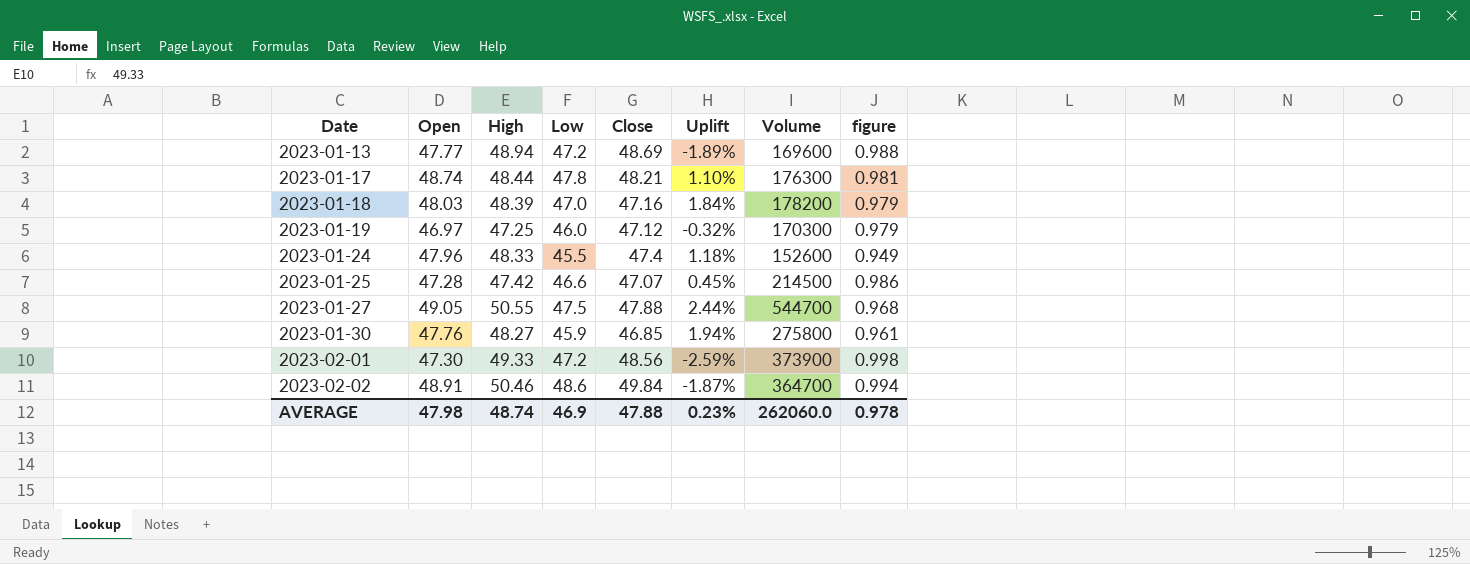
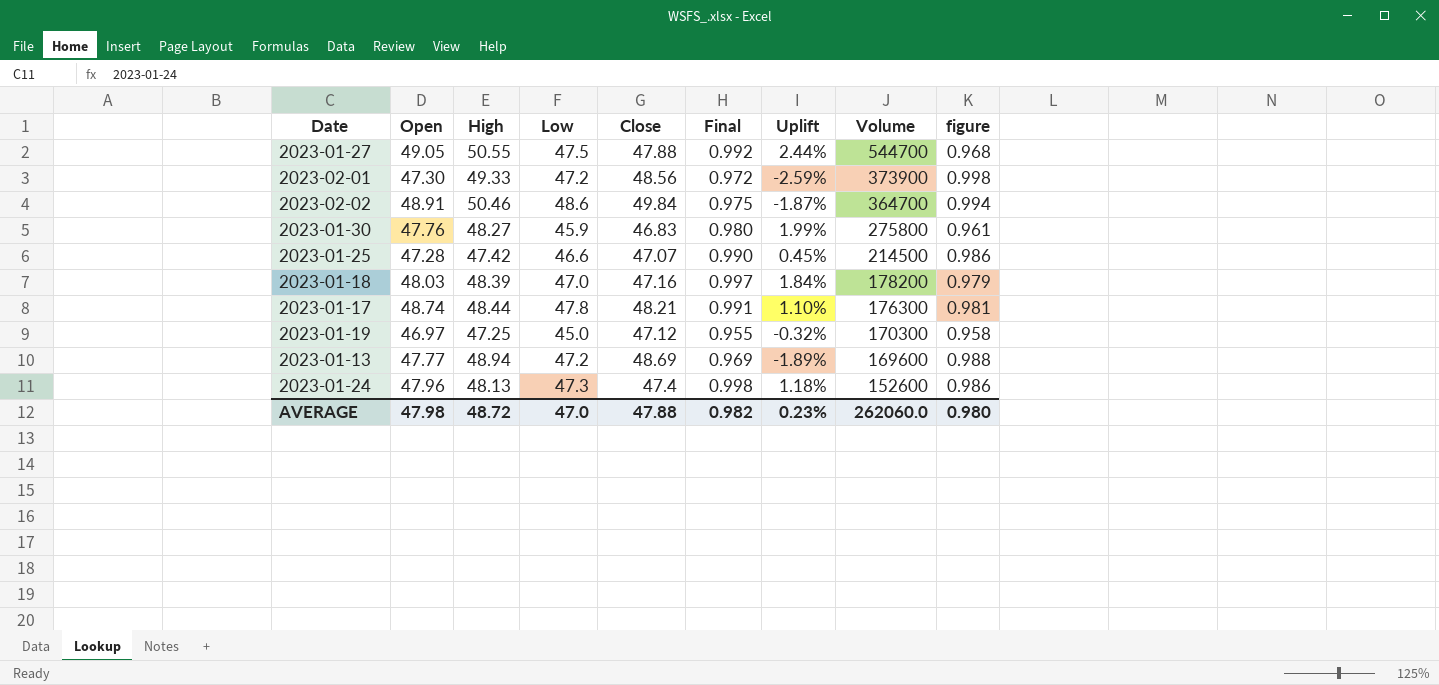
row order: Date ascending -> Volume descending
column Final | formula: none -> [Low] / [Close]
2023-01-30 | Close: 46.85 -> 46.83
2023-01-30 | Uplift: 1.94% -> 1.99%
2023-01-19 | Low: 46.0 -> 45.0
2023-01-19 | figure: 0.979 -> 0.958
2023-01-24 | High: 48.33 -> 48.13
2023-01-24 | Low: 45.5 -> 47.3
2023-01-24 | figure: 0.949 -> 0.986
AVERAGE | High: 48.74 -> 48.72
AVERAGE | Low: 46.9 -> 47.0
AVERAGE | figure: 0.978 -> 0.980

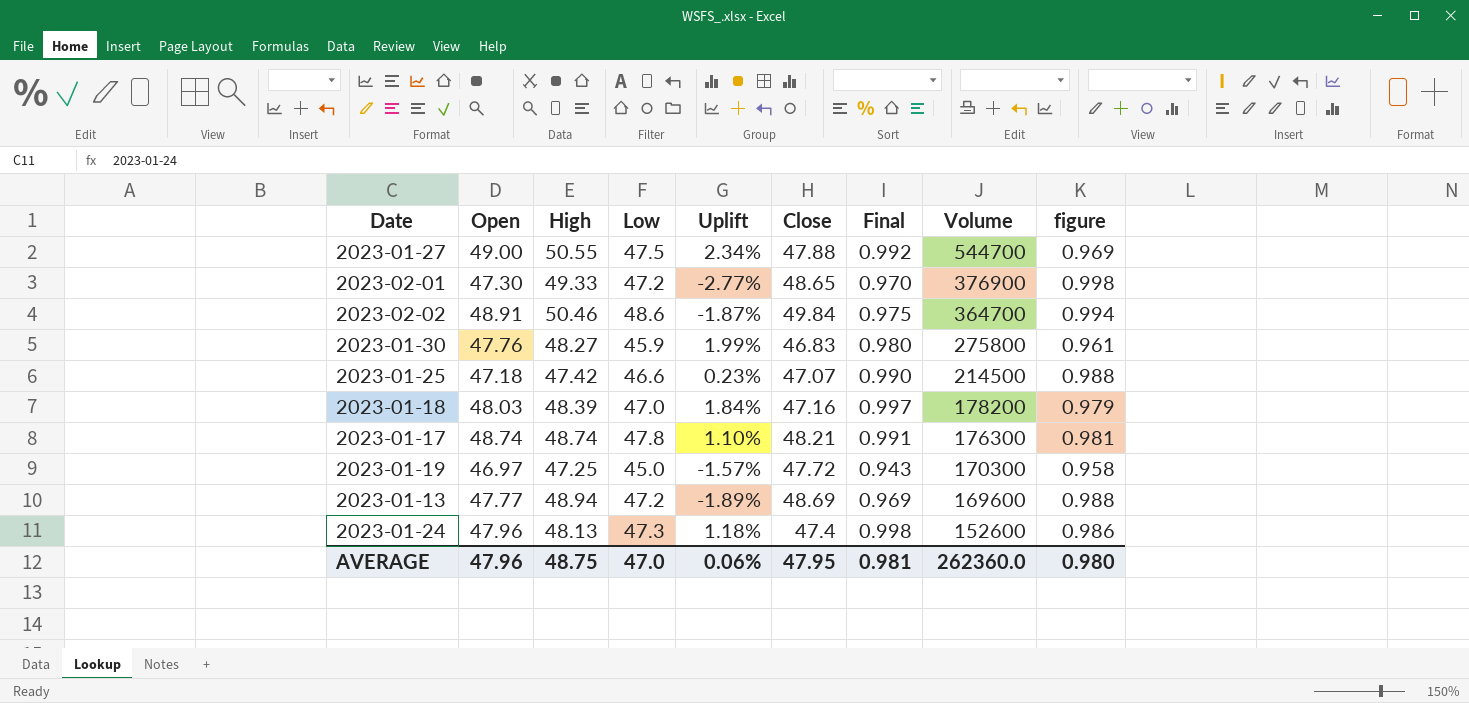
column Uplift | position: 7 -> 5
2023-01-27 | Open: 49.05 -> 49.00
2023-01-27 | Uplift: 2.44% -> 2.34%
2023-01-27 | figure: 0.968 -> 0.969
2023-02-01 | Uplift: -2.59% -> -2.77%
2023-02-01 | Close: 48.56 -> 48.65
2023-02-01 | Final: 0.972 -> 0.970
2023-02-01 | Volume: 373900 -> 376900
2023-01-25 | Open: 47.28 -> 47.18
2023-01-25 | Uplift: 0.45% -> 0.23%
2023-01-25 | figure: 0.986 -> 0.988
2023-01-17 | High: 48.44 -> 48.74
2023-01-19 | Uplift: -0.32% -> -1.57%
2023-01-19 | Close: 47.12 -> 47.72
2023-01-19 | Final: 0.955 -> 0.943
AVERAGE | Open: 47.98 -> 47.96
AVERAGE | High: 48.72 -> 48.75
AVERAGE | Uplift: 0.23% -> 0.06%
AVERAGE | Close: 47.88 -> 47.95
AVERAGE | Final: 0.982 -> 0.981
AVERAGE | Volume: 262060.0 -> 262360.0

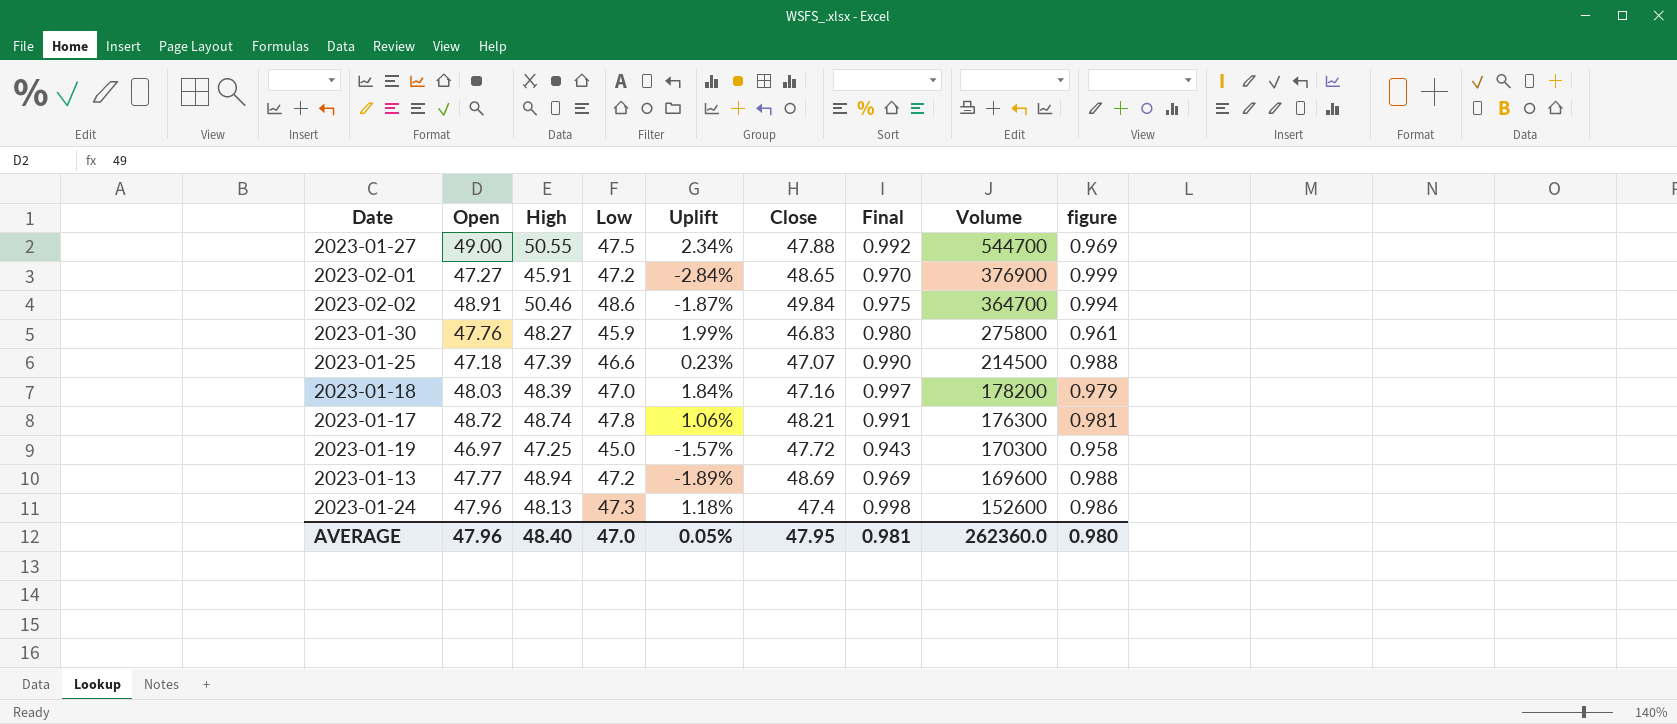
2023-02-01 | Open: 47.30 -> 47.27
2023-02-01 | High: 49.33 -> 45.91
2023-02-01 | Uplift: -2.77% -> -2.84%
2023-02-01 | figure: 0.998 -> 0.999
2023-01-25 | High: 47.42 -> 47.39
2023-01-17 | Open: 48.74 -> 48.72
2023-01-17 | Uplift: 1.10% -> 1.06%
AVERAGE | High: 48.75 -> 48.40
AVERAGE | Uplift: 0.06% -> 0.05%

